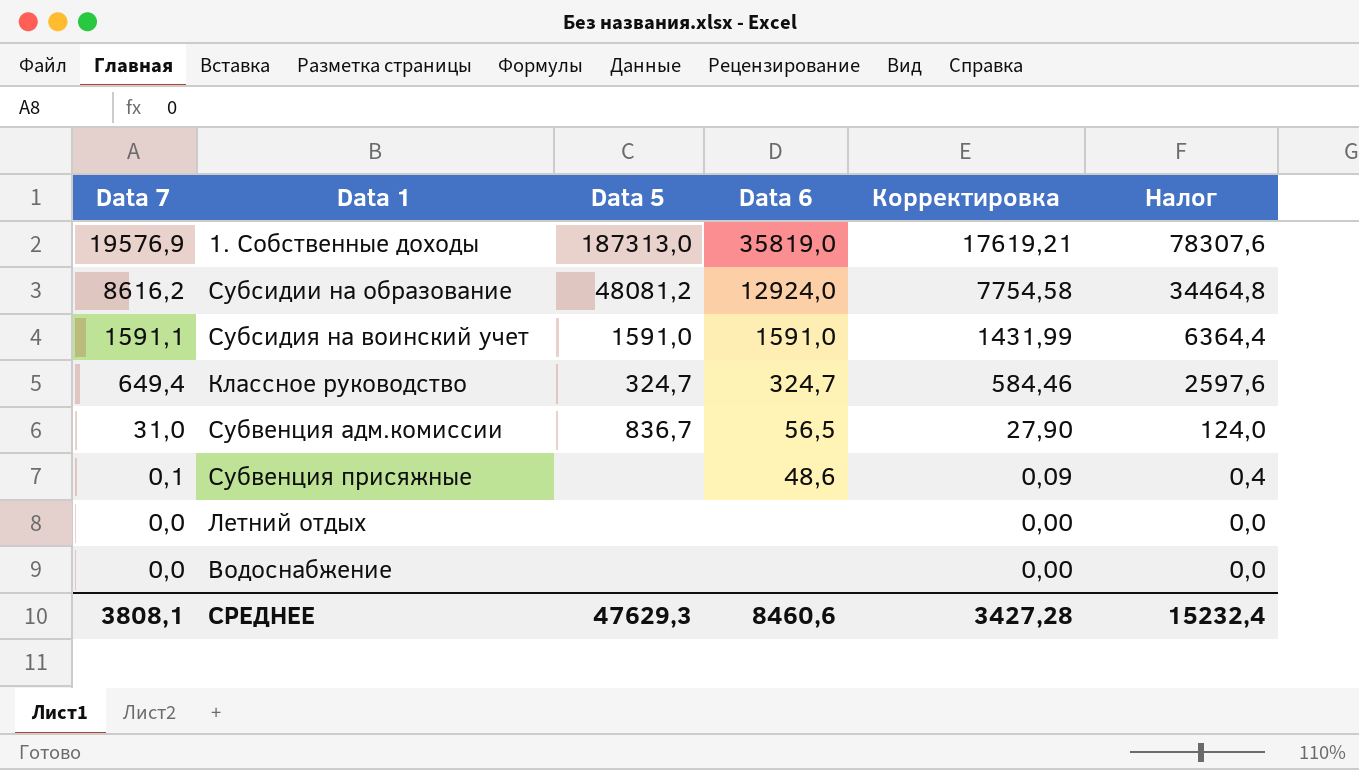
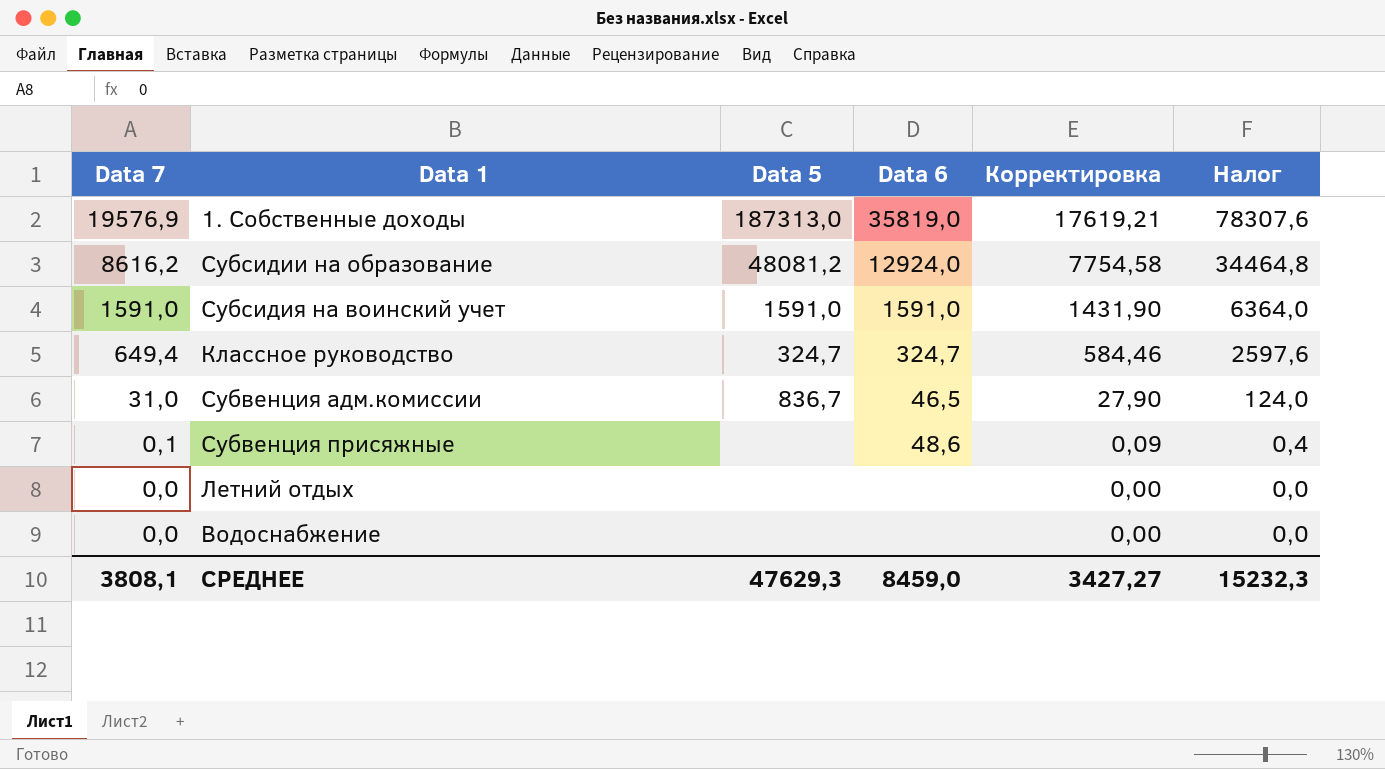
Субсидия на воинский учет | Data 7: 1591,1 -> 1591,0
Субсидия на воинский учет | Корректировка: 1431,99 -> 1431,90
Субсидия на воинский учет | Налог: 6364,4 -> 6364,0
Субвенция адм.комиссии | Data 6: 56,5 -> 46,5
СРЕДНЕЕ | Data 6: 8460,6 -> 8459,0
СРЕДНЕЕ | Корректировка: 3427,28 -> 3427,27
СРЕДНЕЕ | Налог: 15232,4 -> 15232,3

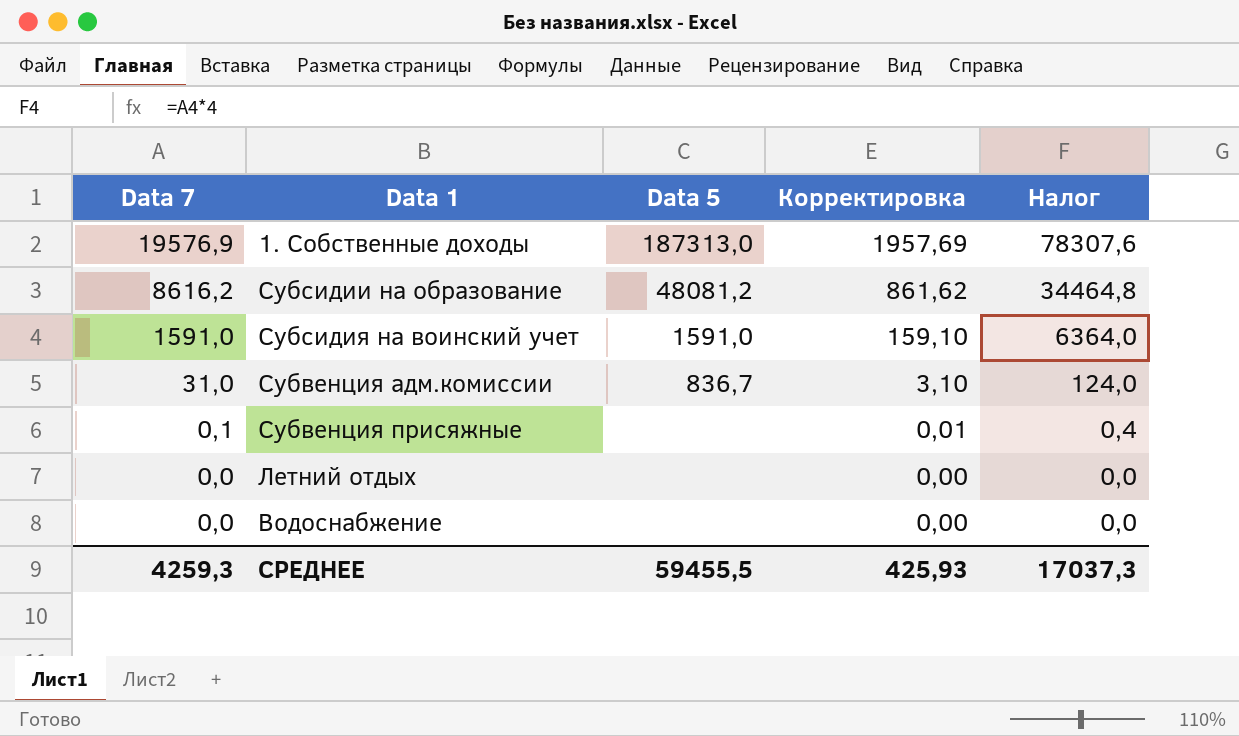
column Data 6 | position: 4 -> none
column Корректировка | formula: [Data 7] * 0,9 -> [Data 7] * 0,1
row Классное руководство: 649,4 | 324,7 | 324,7 | 584,46 | 2597,6 -> none
СРЕДНЕЕ | Data 7: 3808,1 -> 4259,3
СРЕДНЕЕ | Data 5: 47629,3 -> 59455,5
СРЕДНЕЕ | Корректировка: 3427,27 -> 425,93
СРЕДНЕЕ | Налог: 15232,3 -> 17037,3

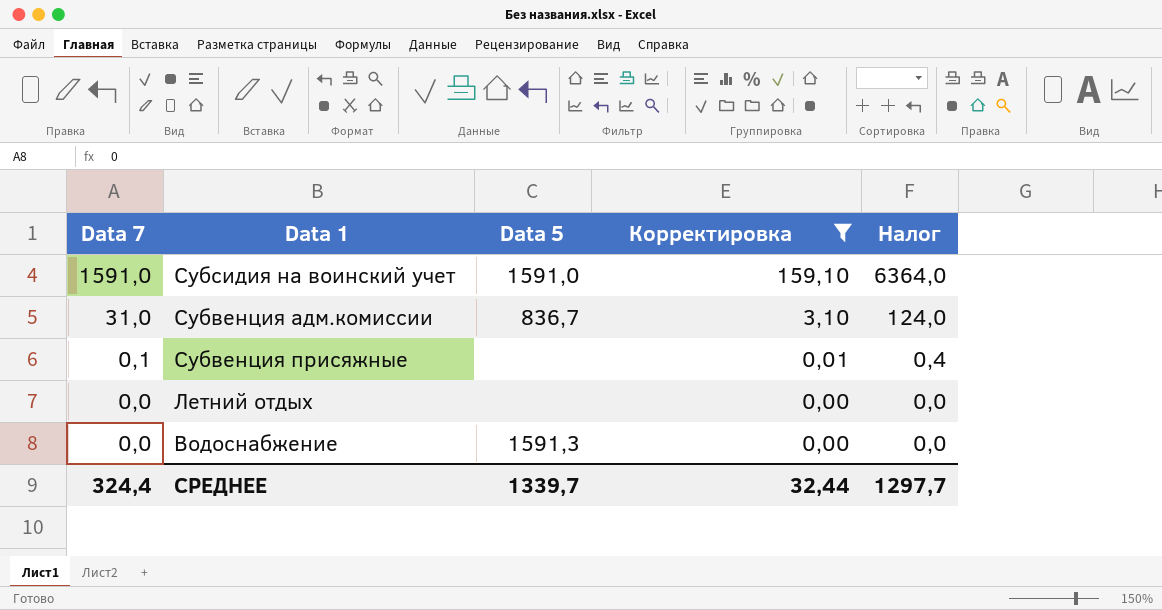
filter: none -> Корректировка <= 159,10
Водоснабжение | Data 5: none -> 1591,3
СРЕДНЕЕ | Data 7: 4259,3 -> 324,4
СРЕДНЕЕ | Data 5: 59455,5 -> 1339,7
СРЕДНЕЕ | Корректировка: 425,93 -> 32,44
СРЕДНЕЕ | Налог: 17037,3 -> 1297,7

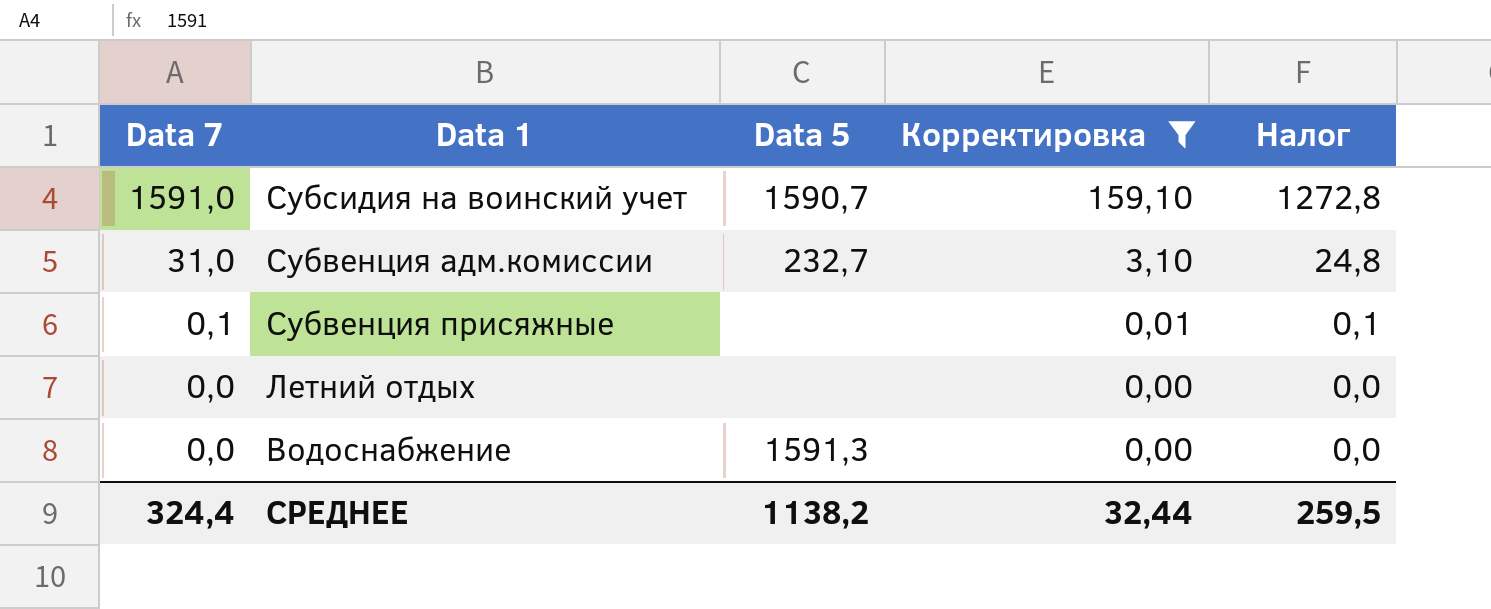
column Налог | formula: [Data 7] * 4 -> [Data 7] * 0,8
Субсидия на воинский учет | Data 5: 1591,0 -> 1590,7
Субвенция адм.комиссии | Data 5: 836,7 -> 232,7
СРЕДНЕЕ | Data 5: 1339,7 -> 1138,2
СРЕДНЕЕ | Налог: 1297,7 -> 259,5

